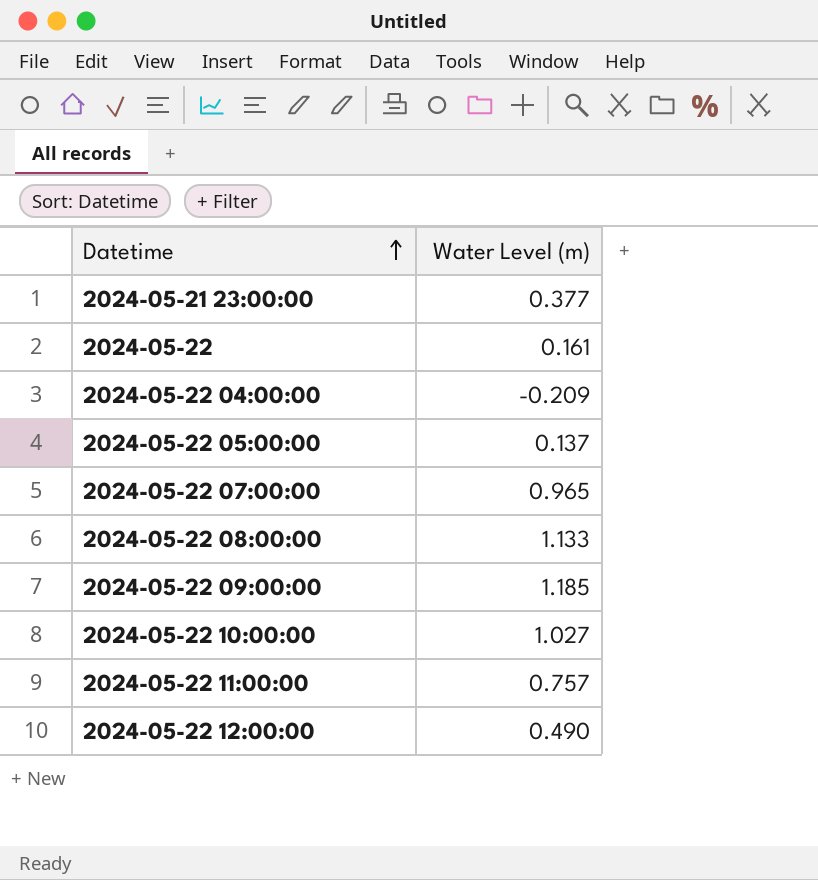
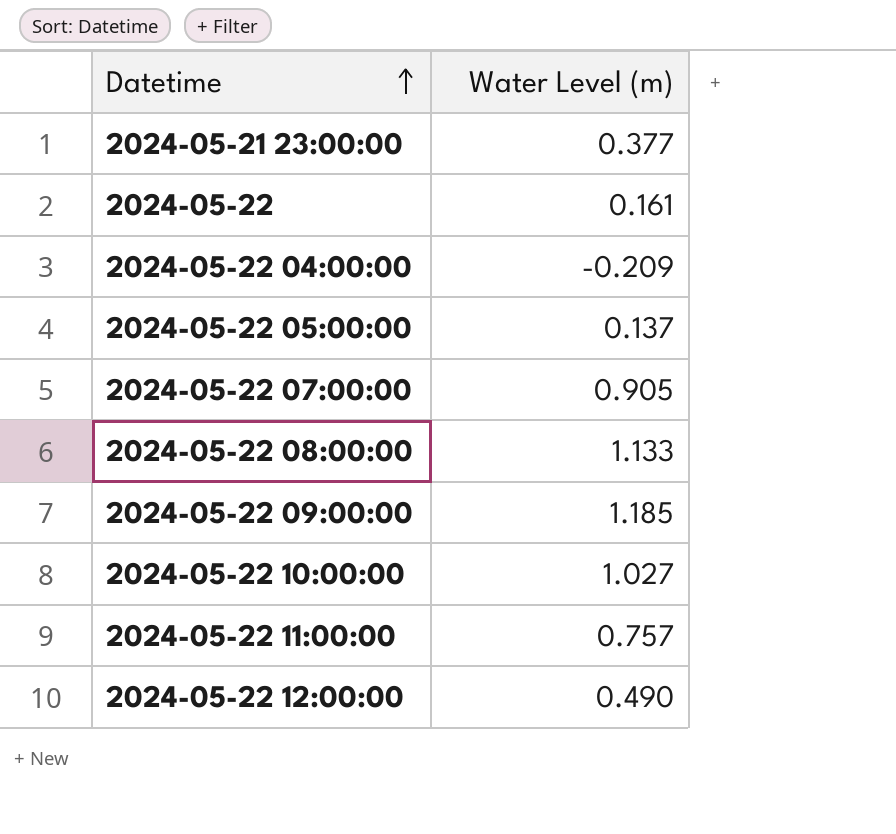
2024-05-22 07:00:00 | Water Level (m): 0.965 -> 0.905

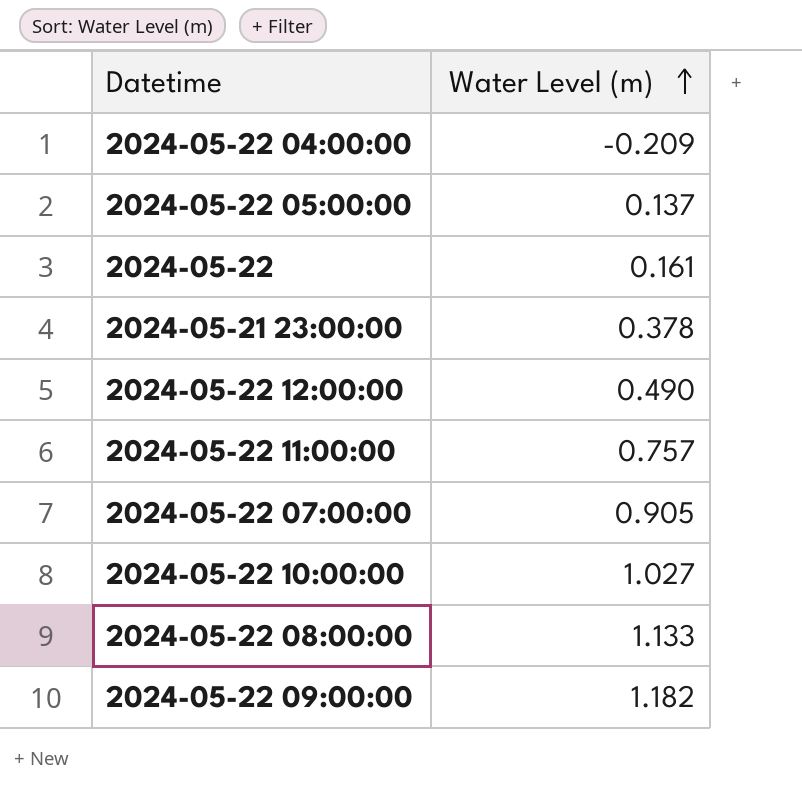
row order: Datetime ascending -> Water Level (m) ascending
2024-05-21 23:00:00 | Water Level (m): 0.377 -> 0.378
2024-05-22 09:00:00 | Water Level (m): 1.185 -> 1.182

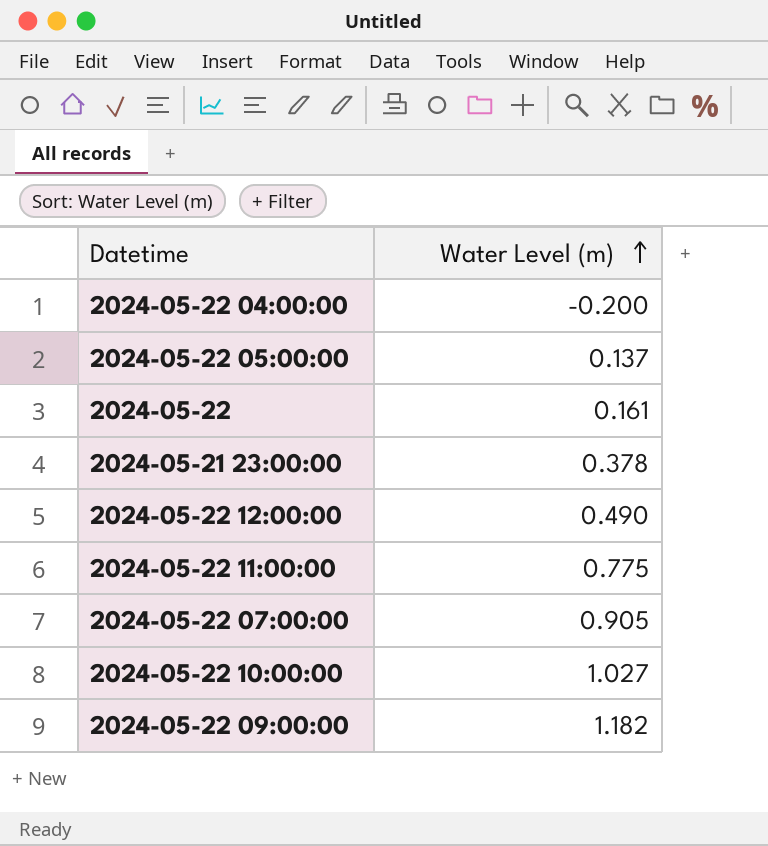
row 2024-05-22 08:00:00: 1.133 -> none
2024-05-22 04:00:00 | Water Level (m): -0.209 -> -0.200
2024-05-22 11:00:00 | Water Level (m): 0.757 -> 0.775

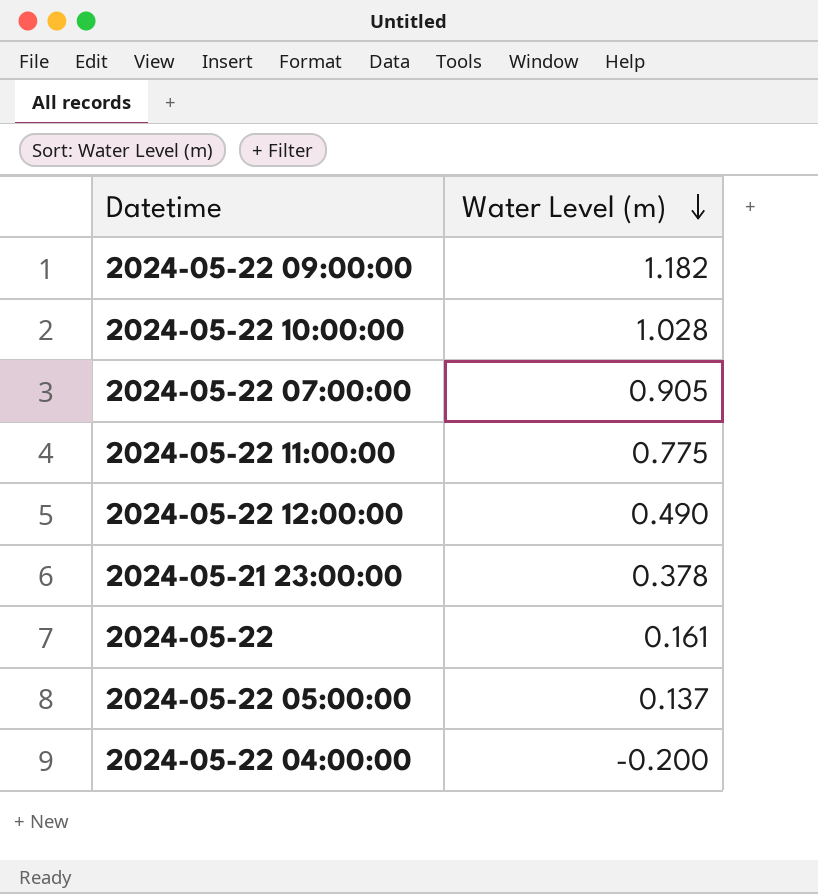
row order: Water Level (m) ascending -> Water Level (m) descending
2024-05-22 10:00:00 | Water Level (m): 1.027 -> 1.028

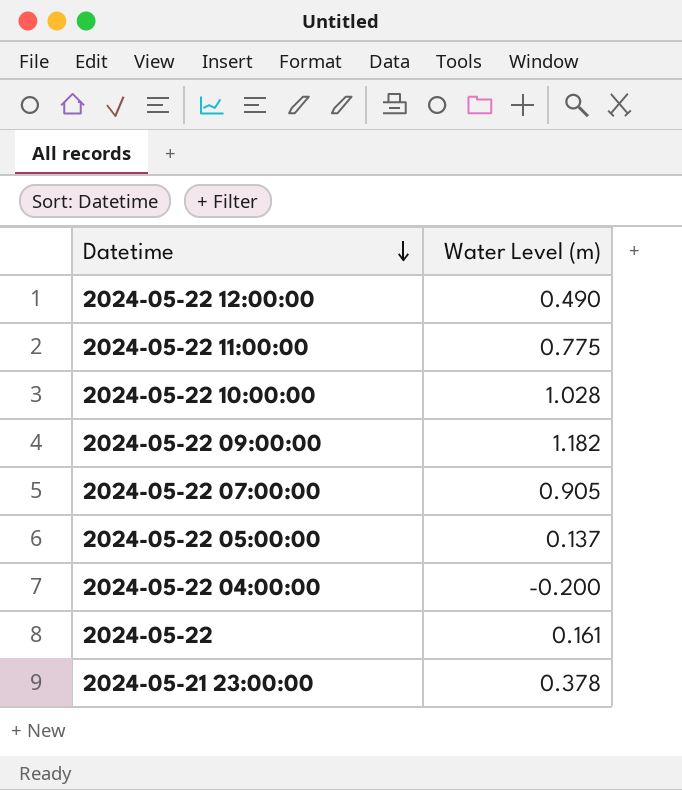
row order: Water Level (m) descending -> Datetime descending

